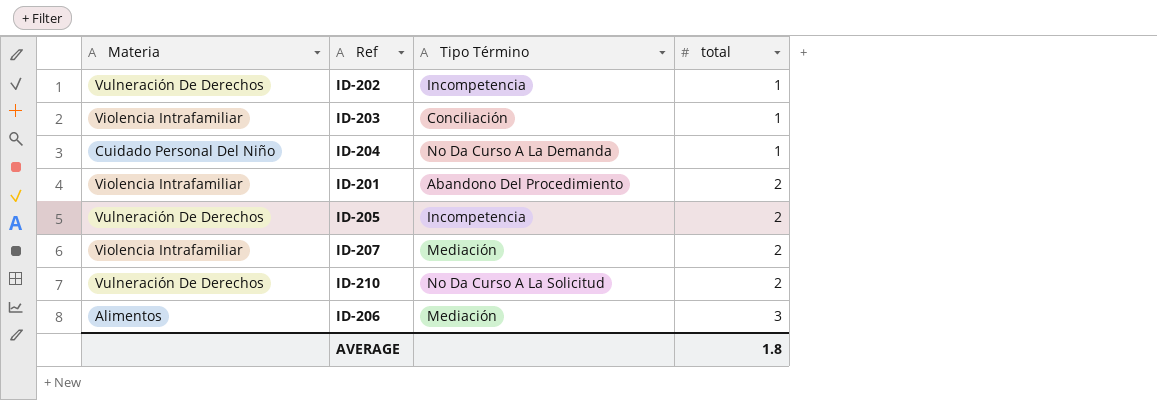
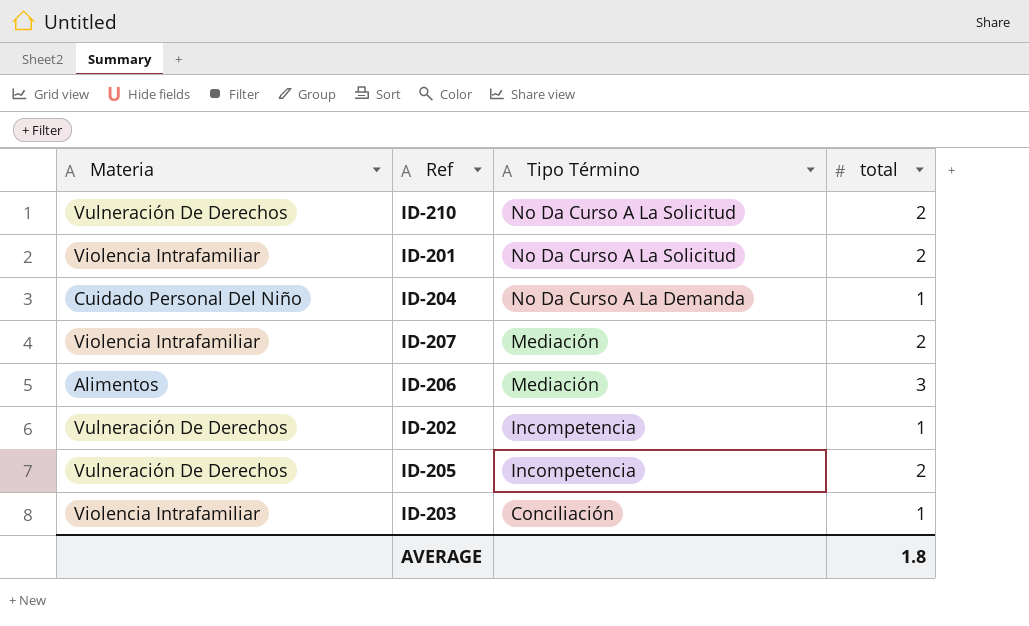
row order: total ascending -> Tipo Término descending
ID-201 | Tipo Término: Abandono Del Procedimiento -> No Da Curso A La Solicitud

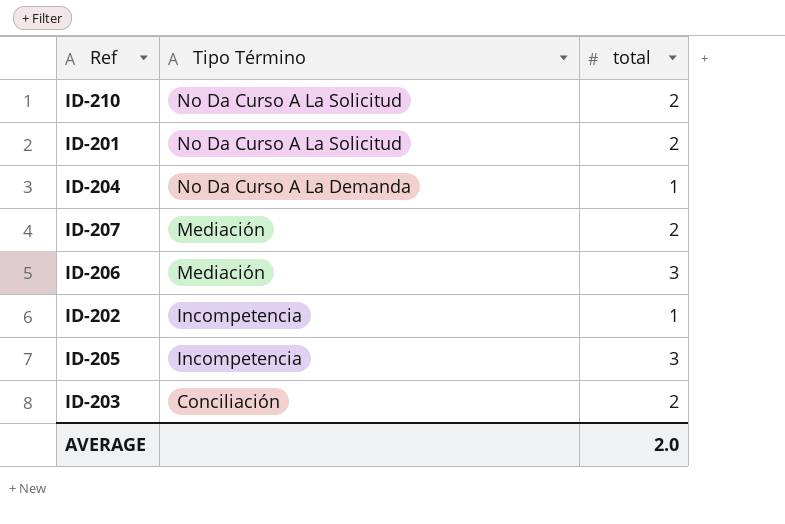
column Materia | position: 1 -> none
ID-205 | total: 2 -> 3
ID-203 | total: 1 -> 2
AVERAGE | total: 1.8 -> 2.0

